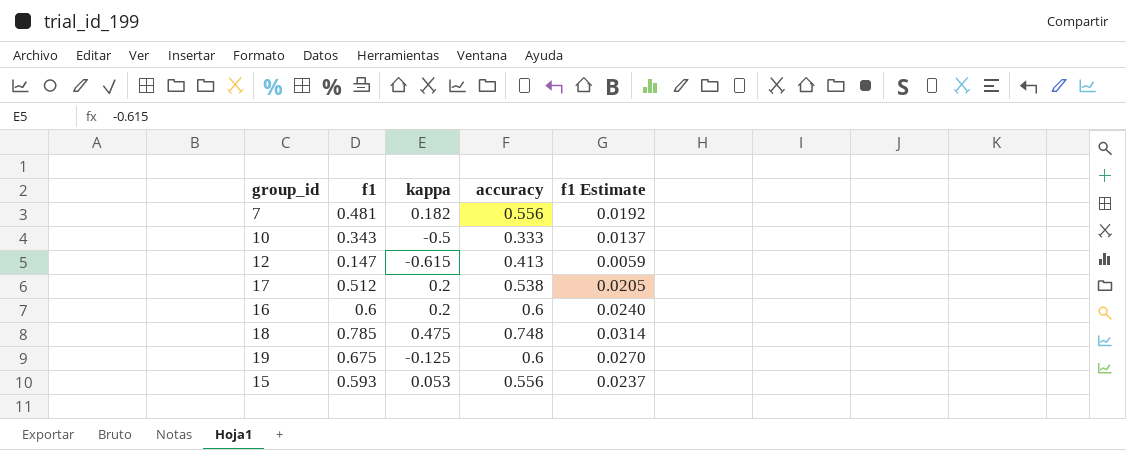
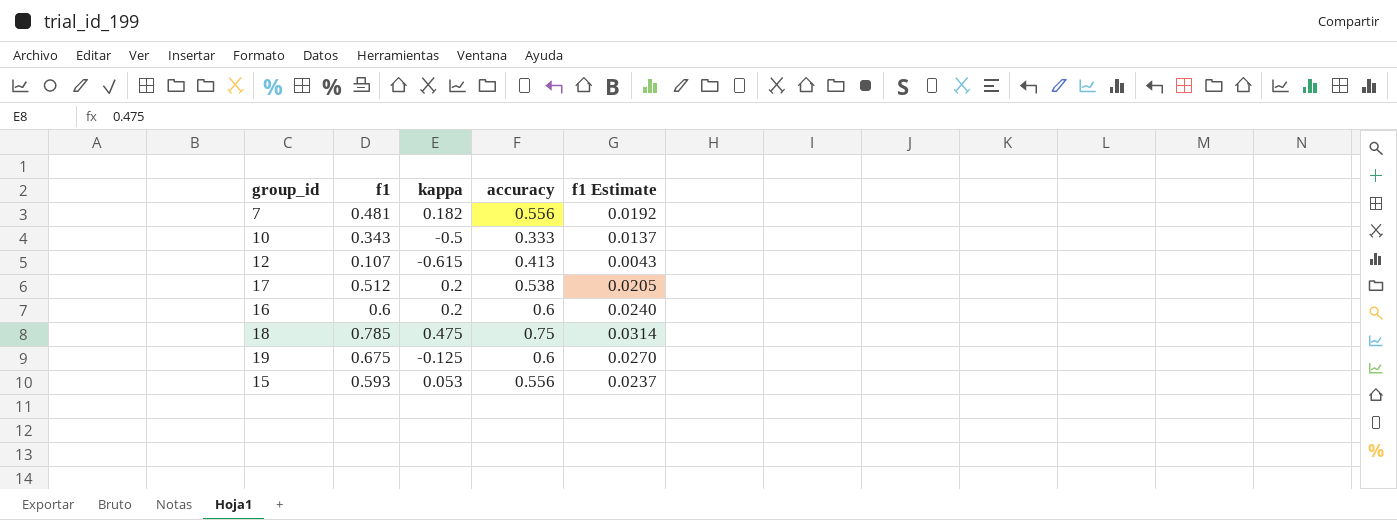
12 | f1: 0.147 -> 0.107
12 | f1 Estimate: 0.0059 -> 0.0043
18 | accuracy: 0.748 -> 0.75

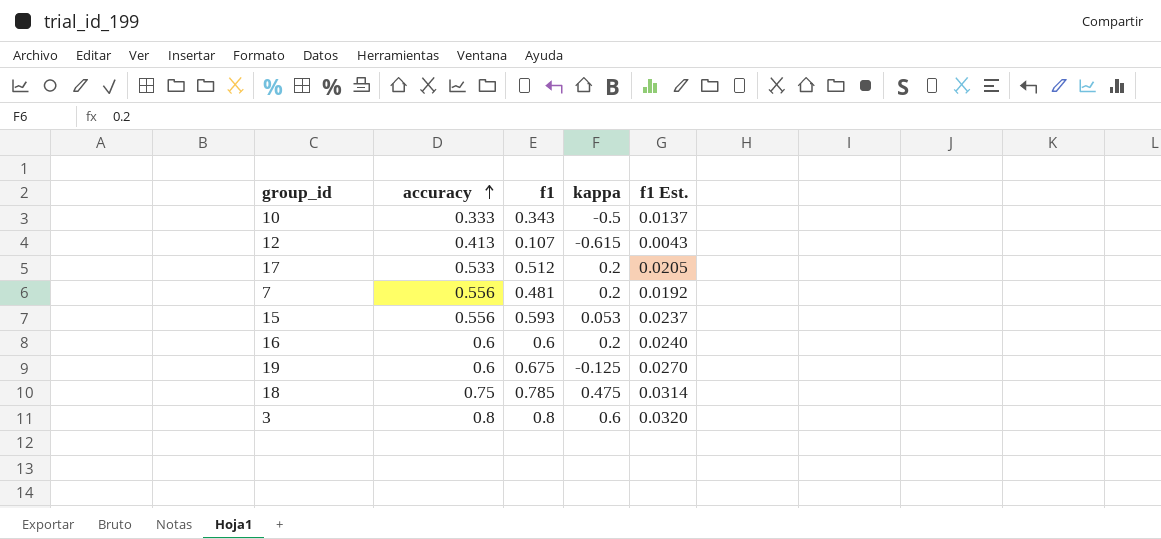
row order: none -> accuracy ascending
column accuracy | position: 4 -> 2
column name: f1 Estimate -> f1 Est.
17 | accuracy: 0.538 -> 0.533
7 | kappa: 0.182 -> 0.2
row 3: none -> 0.8 | 0.8 | 0.6 | 0.0320

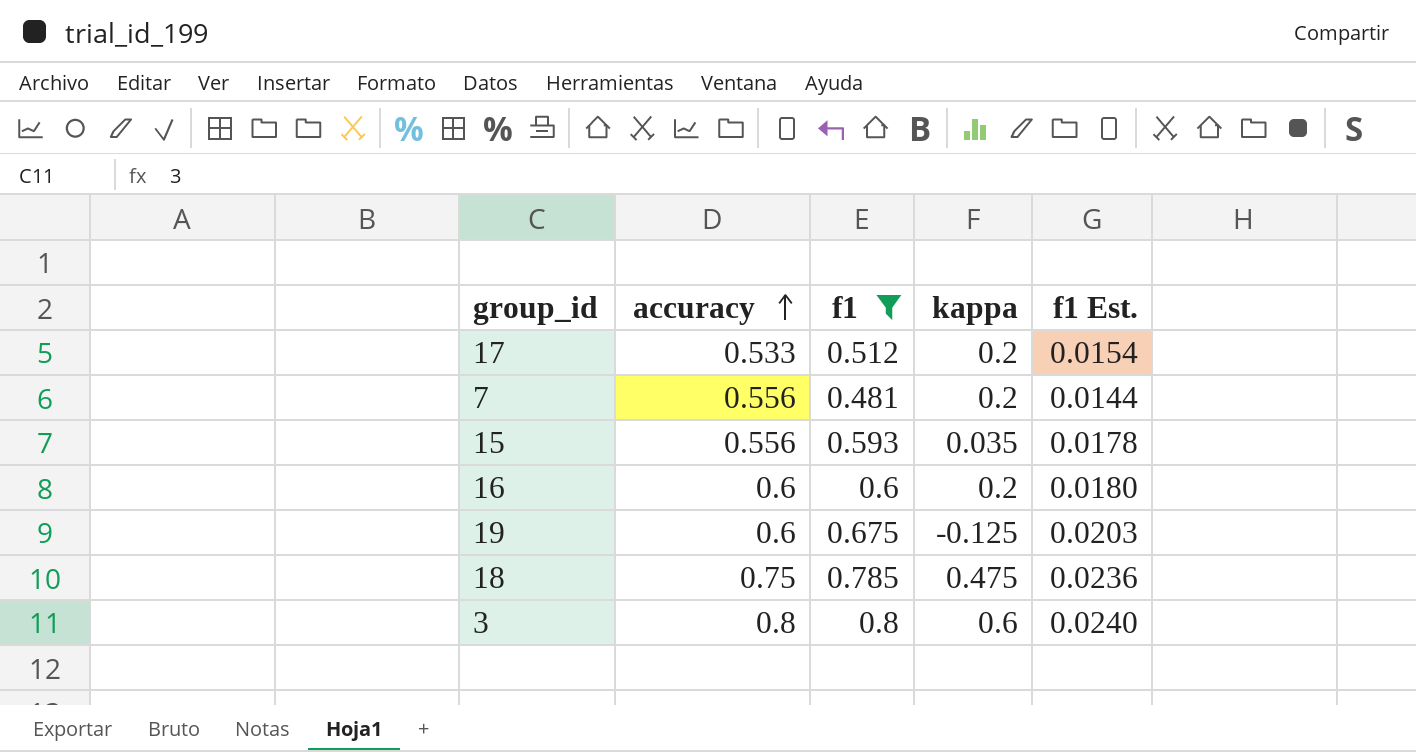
filter: none -> f1 >= 0.481
column f1 Est. | formula: [f1] * 0.04 -> [f1] * 0.03
15 | kappa: 0.053 -> 0.035

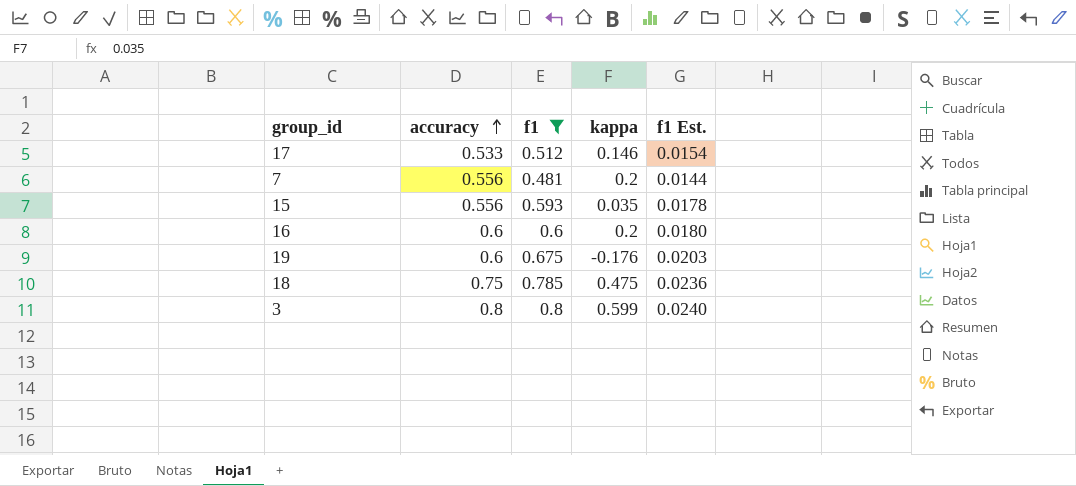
17 | kappa: 0.2 -> 0.146
19 | kappa: -0.125 -> -0.176
3 | kappa: 0.6 -> 0.599

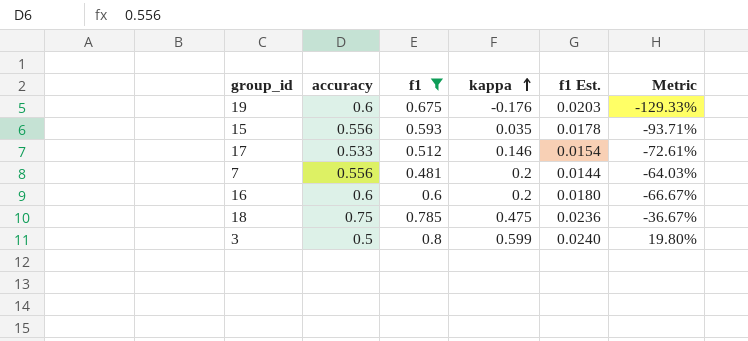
row order: accuracy ascending -> kappa ascending
column Metric | formula: none -> ([kappa] - [accuracy]) / [accuracy]
3 | accuracy: 0.8 -> 0.5

